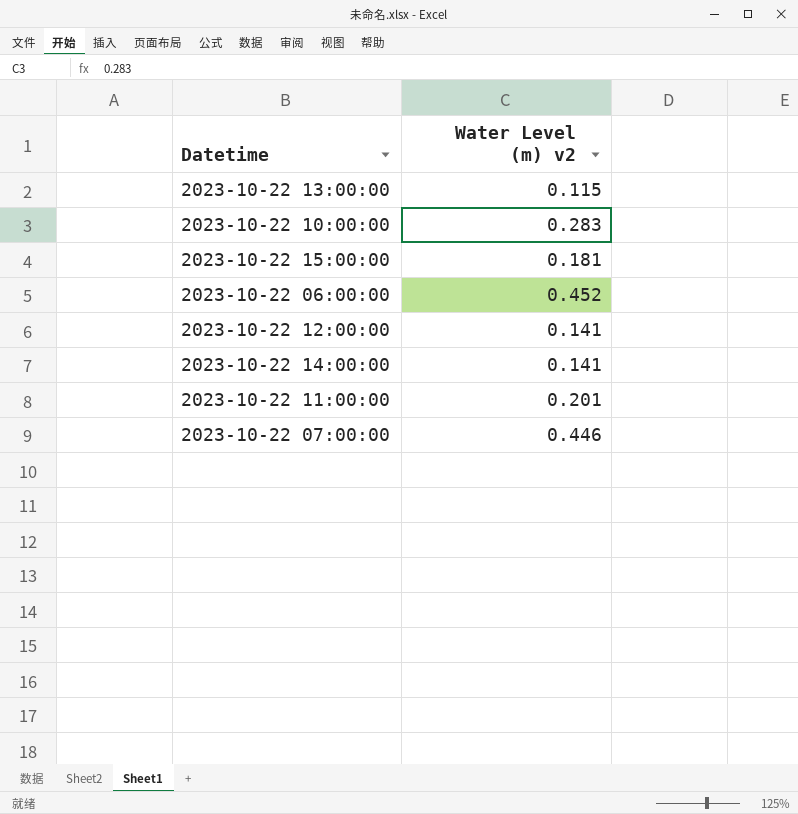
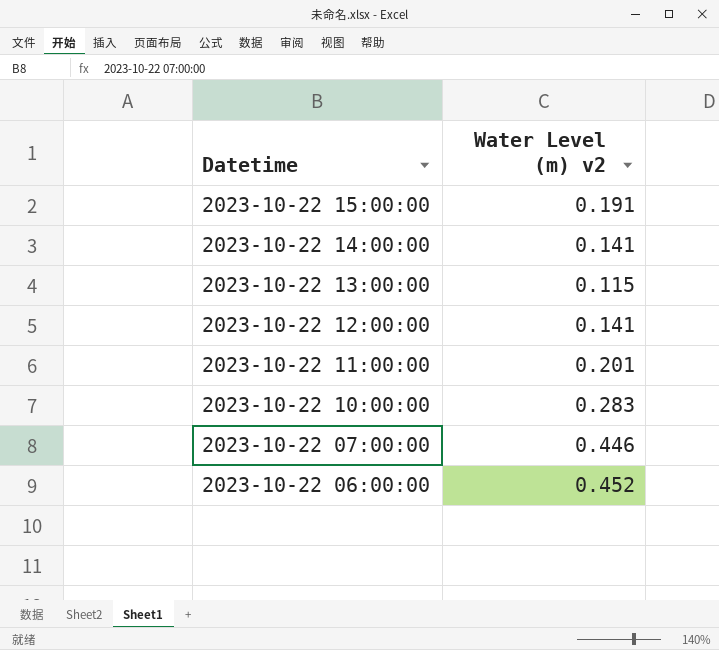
row order: none -> Datetime descending
2023-10-22 15:00:00 | Water Level (m) v2: 0.181 -> 0.191

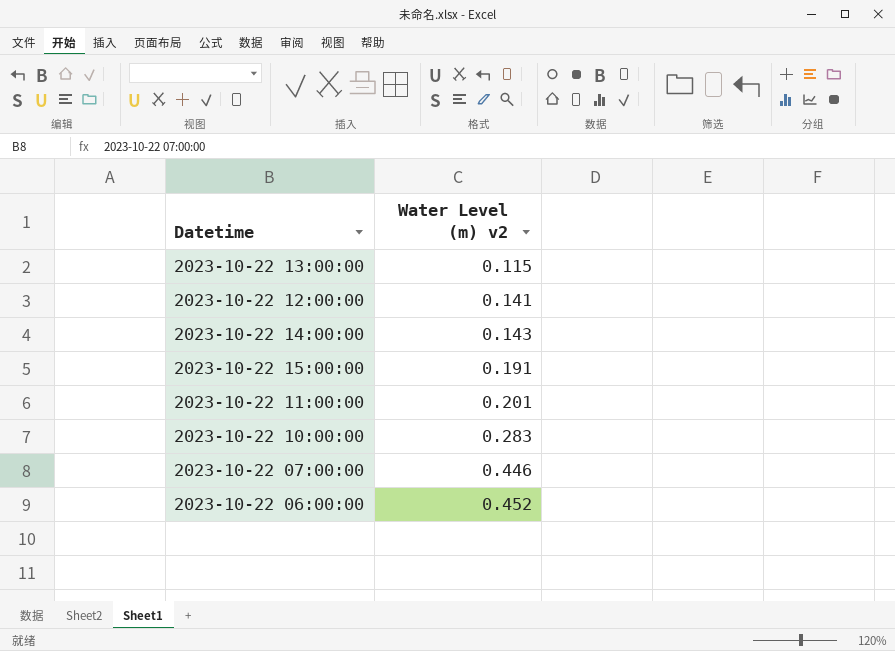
row order: Datetime descending -> Water Level (m) v2 ascending
2023-10-22 14:00:00 | Water Level (m) v2: 0.141 -> 0.143

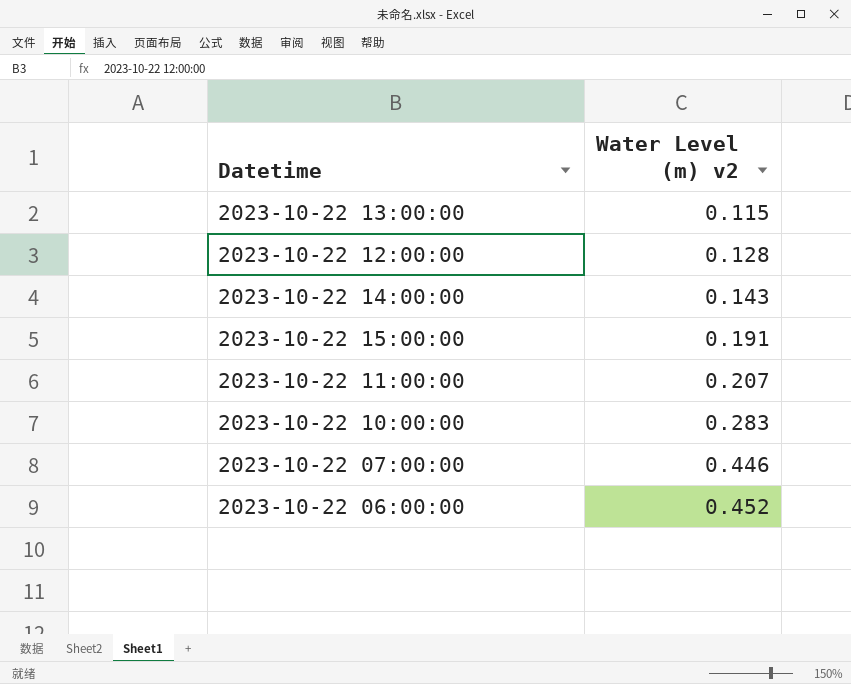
2023-10-22 12:00:00 | Water Level (m) v2: 0.141 -> 0.128
2023-10-22 11:00:00 | Water Level (m) v2: 0.201 -> 0.207

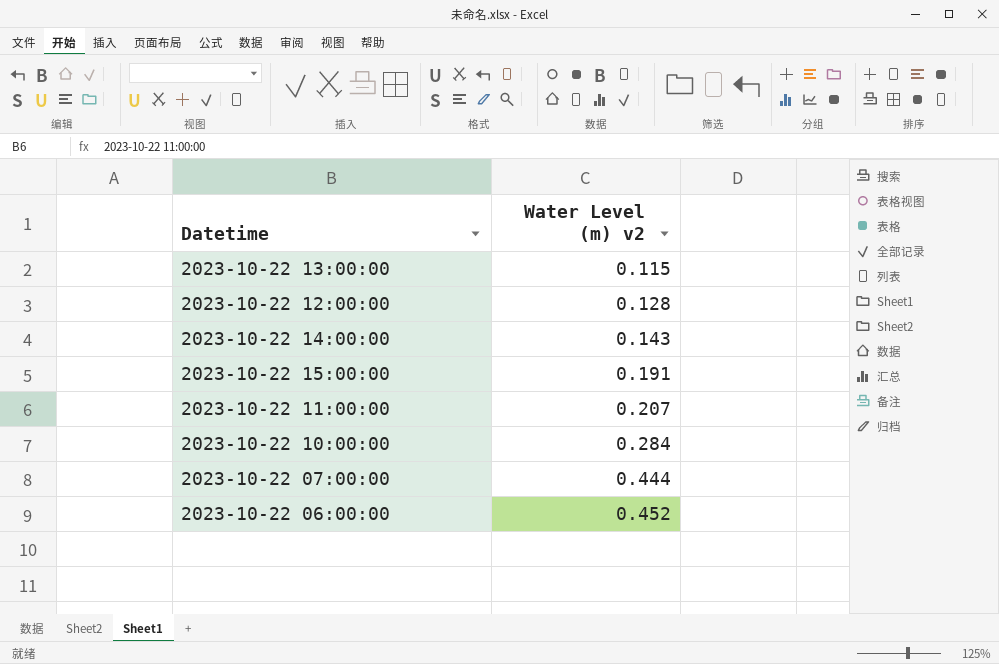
2023-10-22 10:00:00 | Water Level (m) v2: 0.283 -> 0.284
2023-10-22 07:00:00 | Water Level (m) v2: 0.446 -> 0.444

